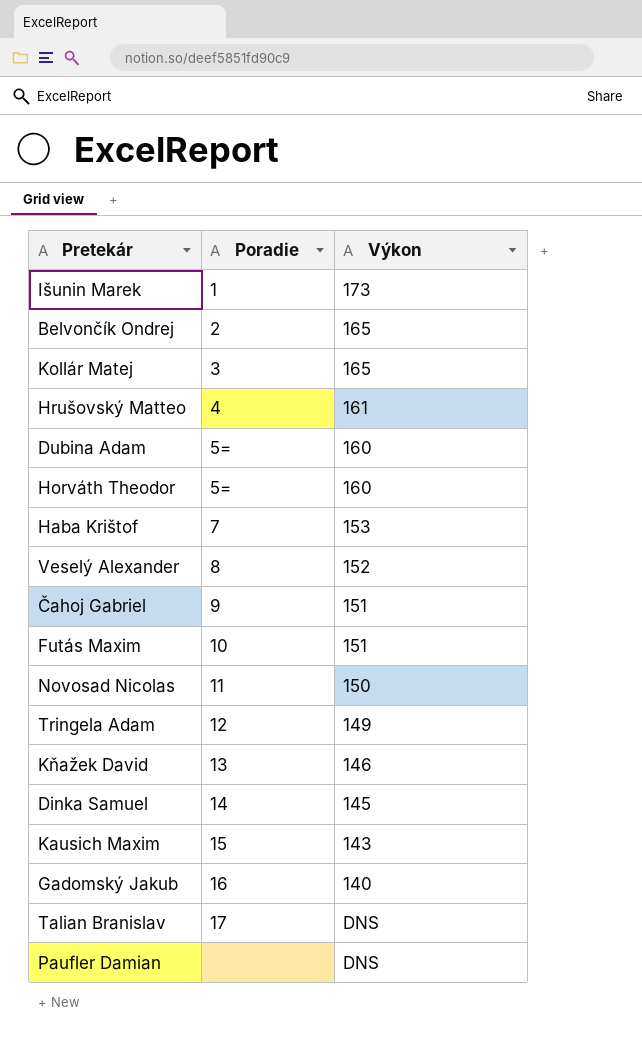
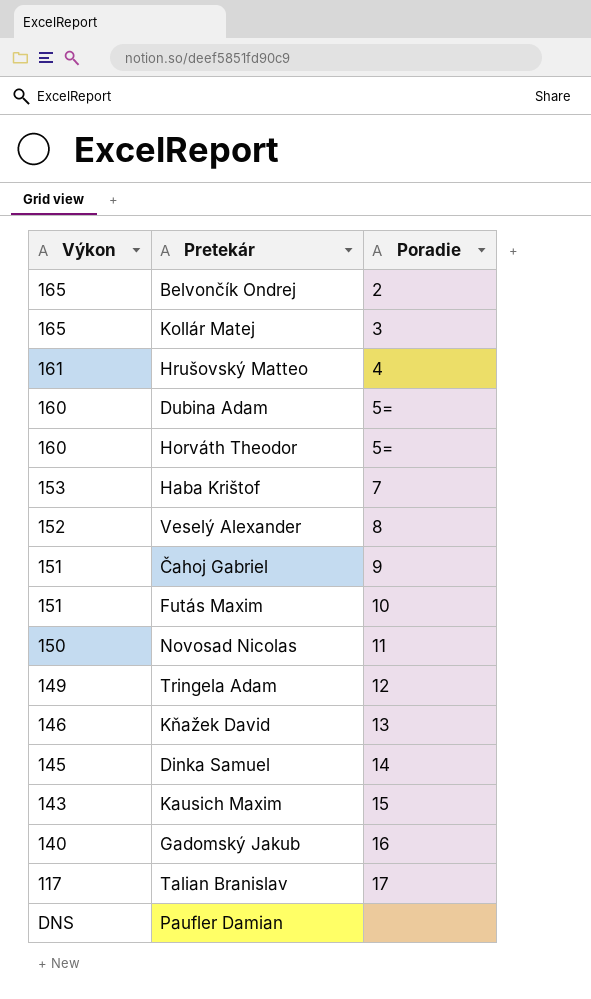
column Výkon | position: 3 -> 1
row Išunin Marek: 1 | 173 -> none
Talian Branislav | Výkon: DNS -> 117

